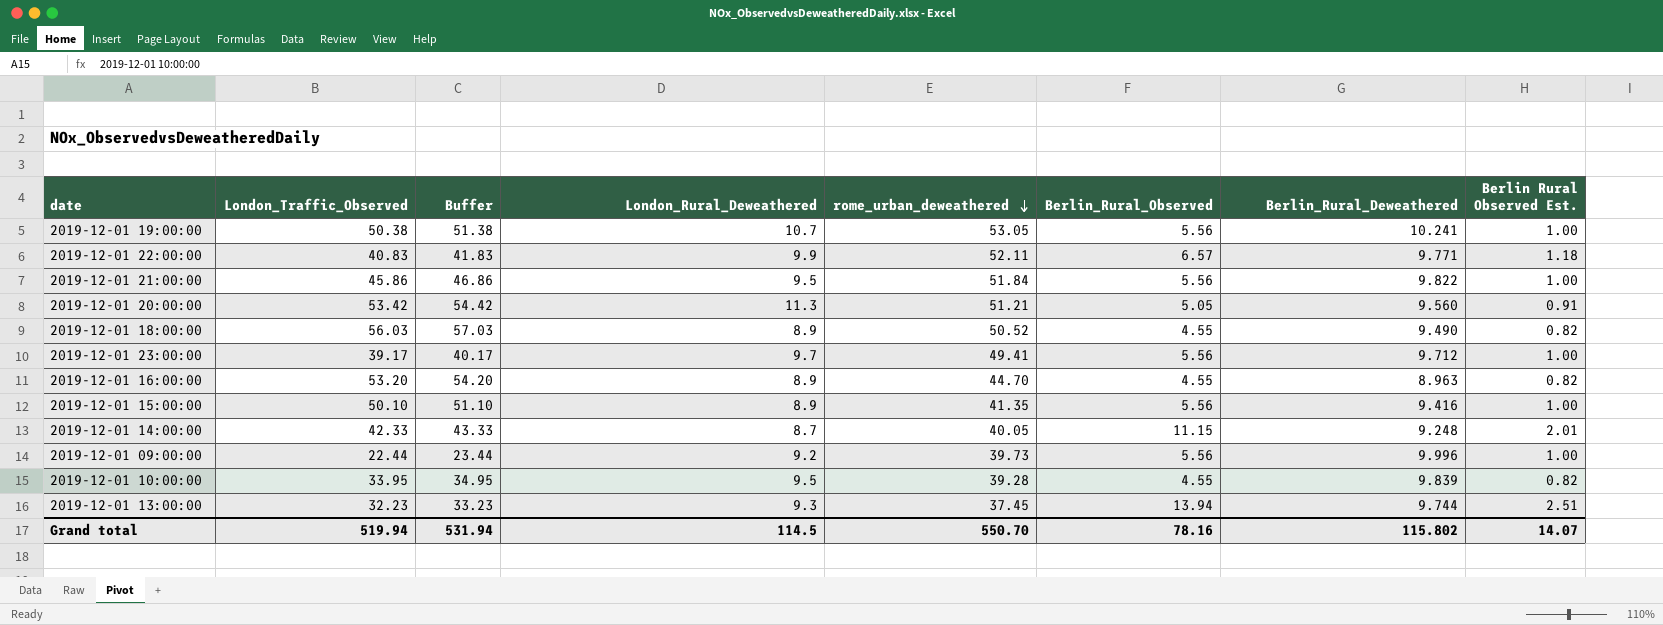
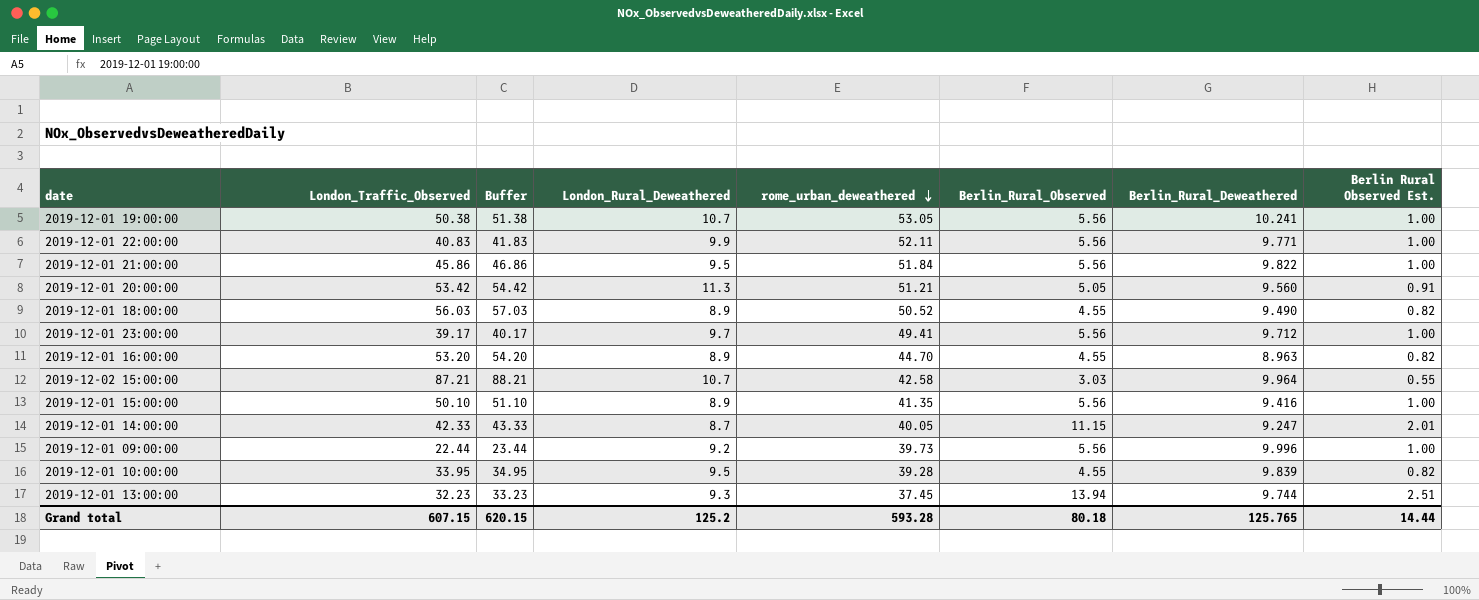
2019-12-01 22:00:00 | Berlin_Rural_Observed: 6.57 -> 5.56
2019-12-01 22:00:00 | Berlin Rural Observed Est.: 1.18 -> 1.00
row 2019-12-02 15:00:00: none -> 87.21 | 88.21 | 10.7 | 42.58 | 3.03 | 9.964 | 0.55
2019-12-01 14:00:00 | Berlin_Rural_Deweathered: 9.248 -> 9.247
Grand total | London_Traffic_Observed: 519.94 -> 607.15
Grand total | Buffer: 531.94 -> 620.15
Grand total | London_Rural_Deweathered: 114.5 -> 125.2
Grand total | rome_urban_deweathered: 550.70 -> 593.28
Grand total | Berlin_Rural_Observed: 78.16 -> 80.18
Grand total | Berlin_Rural_Deweathered: 115.802 -> 125.765
Grand total | Berlin Rural Observed Est.: 14.07 -> 14.44

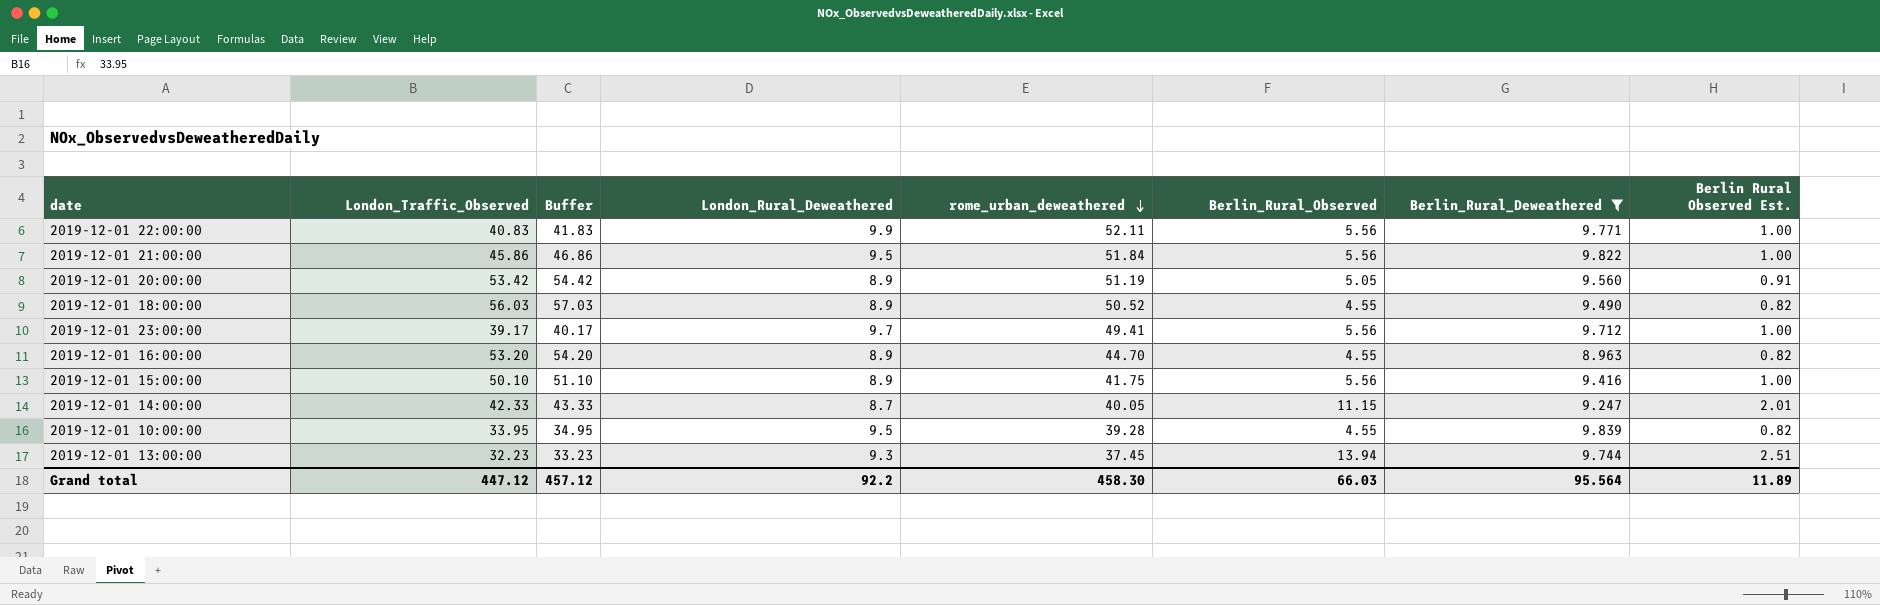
filter: none -> Berlin_Rural_Deweathered <= 9.839
2019-12-01 20:00:00 | London_Rural_Deweathered: 11.3 -> 8.9
2019-12-01 20:00:00 | rome_urban_deweathered: 51.21 -> 51.19
2019-12-01 15:00:00 | rome_urban_deweathered: 41.35 -> 41.75
Grand total | London_Traffic_Observed: 607.15 -> 447.12
Grand total | Buffer: 620.15 -> 457.12
Grand total | London_Rural_Deweathered: 125.2 -> 92.2
Grand total | rome_urban_deweathered: 593.28 -> 458.30
Grand total | Berlin_Rural_Observed: 80.18 -> 66.03
Grand total | Berlin_Rural_Deweathered: 125.765 -> 95.564
Grand total | Berlin Rural Observed Est.: 14.44 -> 11.89

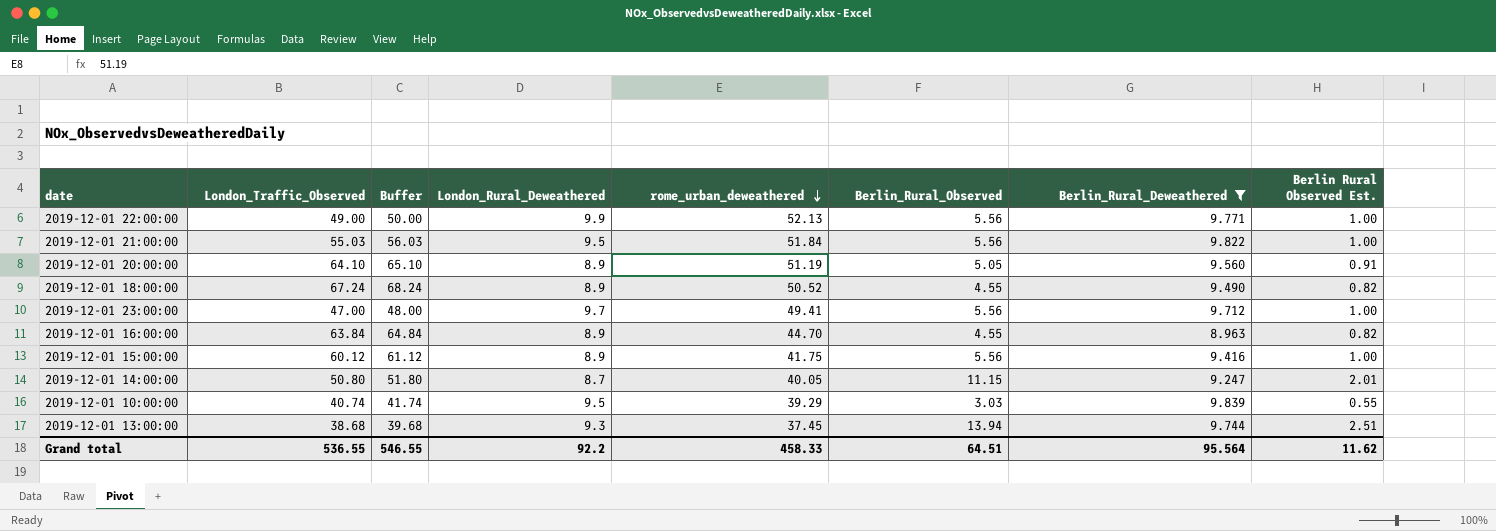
2019-12-01 22:00:00 | London_Traffic_Observed: 40.83 -> 49.00
2019-12-01 22:00:00 | Buffer: 41.83 -> 50.00
2019-12-01 22:00:00 | rome_urban_deweathered: 52.11 -> 52.13
2019-12-01 21:00:00 | London_Traffic_Observed: 45.86 -> 55.03
2019-12-01 21:00:00 | Buffer: 46.86 -> 56.03
2019-12-01 20:00:00 | London_Traffic_Observed: 53.42 -> 64.10
2019-12-01 20:00:00 | Buffer: 54.42 -> 65.10
2019-12-01 18:00:00 | London_Traffic_Observed: 56.03 -> 67.24
2019-12-01 18:00:00 | Buffer: 57.03 -> 68.24
2019-12-01 23:00:00 | London_Traffic_Observed: 39.17 -> 47.00
2019-12-01 23:00:00 | Buffer: 40.17 -> 48.00
2019-12-01 16:00:00 | London_Traffic_Observed: 53.20 -> 63.84
2019-12-01 16:00:00 | Buffer: 54.20 -> 64.84
2019-12-01 15:00:00 | London_Traffic_Observed: 50.10 -> 60.12
2019-12-01 15:00:00 | Buffer: 51.10 -> 61.12
2019-12-01 14:00:00 | London_Traffic_Observed: 42.33 -> 50.80
2019-12-01 14:00:00 | Buffer: 43.33 -> 51.80
2019-12-01 10:00:00 | London_Traffic_Observed: 33.95 -> 40.74
2019-12-01 10:00:00 | Buffer: 34.95 -> 41.74
2019-12-01 10:00:00 | rome_urban_deweathered: 39.28 -> 39.29
2019-12-01 10:00:00 | Berlin_Rural_Observed: 4.55 -> 3.03
2019-12-01 10:00:00 | Berlin Rural Observed Est.: 0.82 -> 0.55
2019-12-01 13:00:00 | London_Traffic_Observed: 32.23 -> 38.68
2019-12-01 13:00:00 | Buffer: 33.23 -> 39.68
Grand total | London_Traffic_Observed: 447.12 -> 536.55
Grand total | Buffer: 457.12 -> 546.55
Grand total | rome_urban_deweathered: 458.30 -> 458.33
Grand total | Berlin_Rural_Observed: 66.03 -> 64.51
Grand total | Berlin Rural Observed Est.: 11.89 -> 11.62

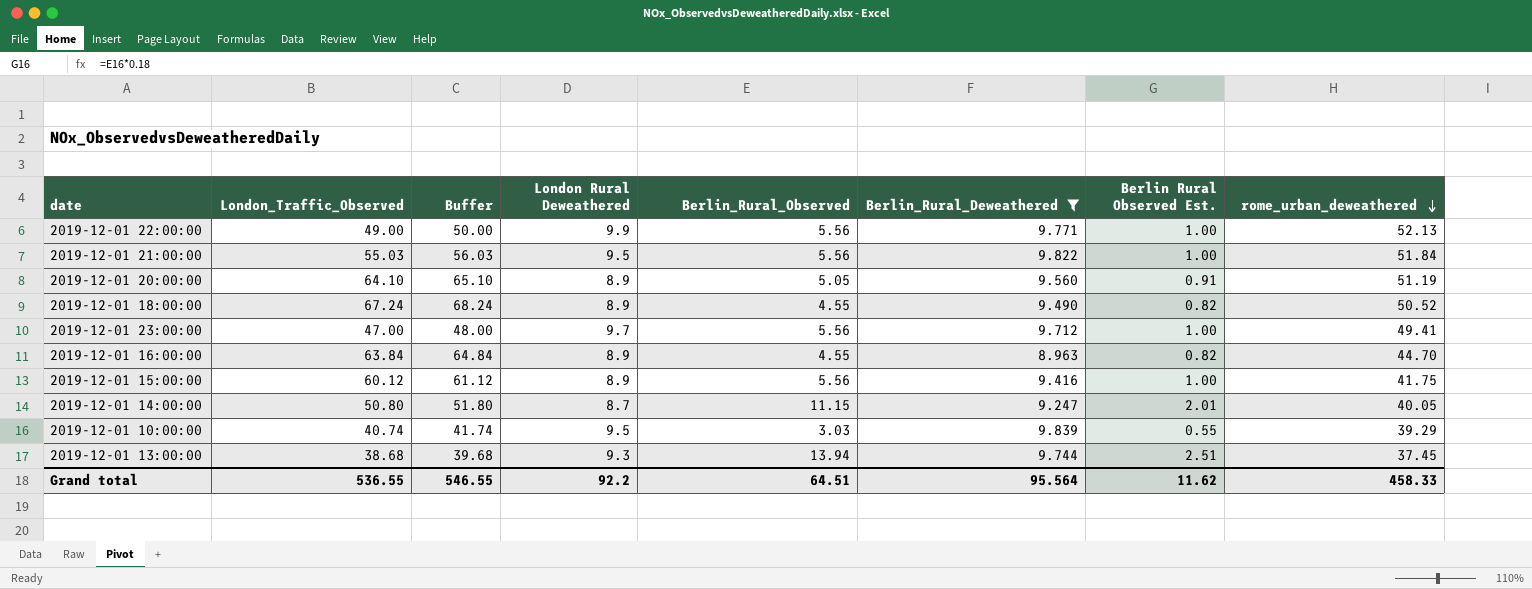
column name: London_Rural_Deweathered -> London Rural Deweathered
column rome_urban_deweathered | position: 5 -> 8

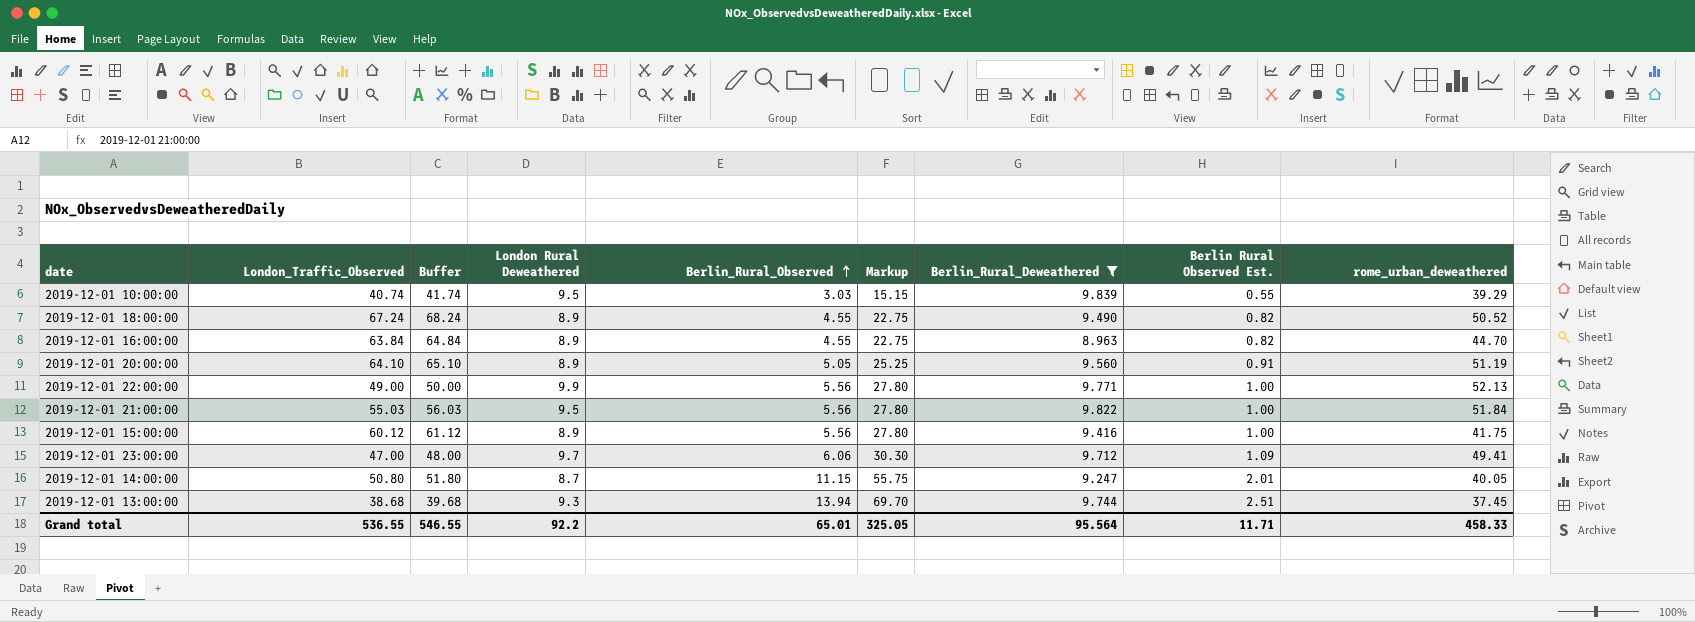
row order: rome_urban_deweathered descending -> Berlin_Rural_Observed ascending
column Markup | formula: none -> [Berlin_Rural_Observed] * 5
2019-12-01 23:00:00 | Berlin_Rural_Observed: 5.56 -> 6.06
2019-12-01 23:00:00 | Berlin Rural Observed Est.: 1.00 -> 1.09
Grand total | Berlin_Rural_Observed: 64.51 -> 65.01
Grand total | Berlin Rural Observed Est.: 11.62 -> 11.71

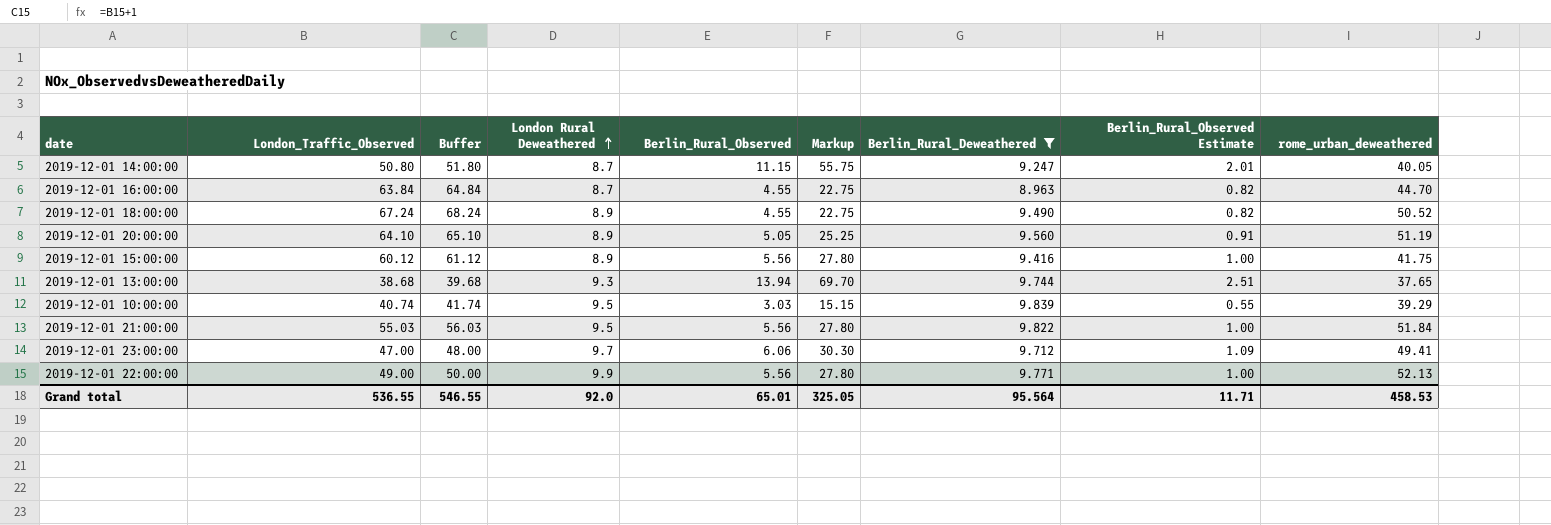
row order: Berlin_Rural_Observed ascending -> London Rural Deweathered ascending
column name: Berlin Rural Observed Est. -> Berlin_Rural_Observed Estimate
2019-12-01 16:00:00 | London Rural Deweathered: 8.9 -> 8.7
2019-12-01 13:00:00 | rome_urban_deweathered: 37.45 -> 37.65
Grand total | London Rural Deweathered: 92.2 -> 92.0
Grand total | rome_urban_deweathered: 458.33 -> 458.53

